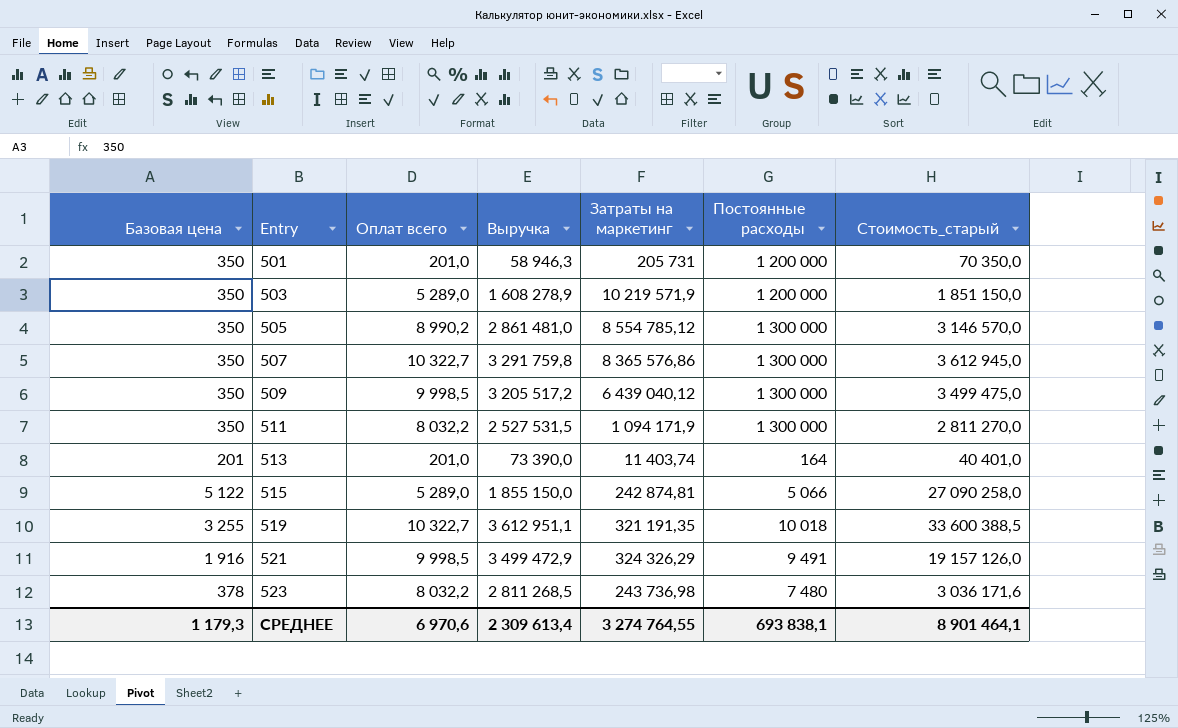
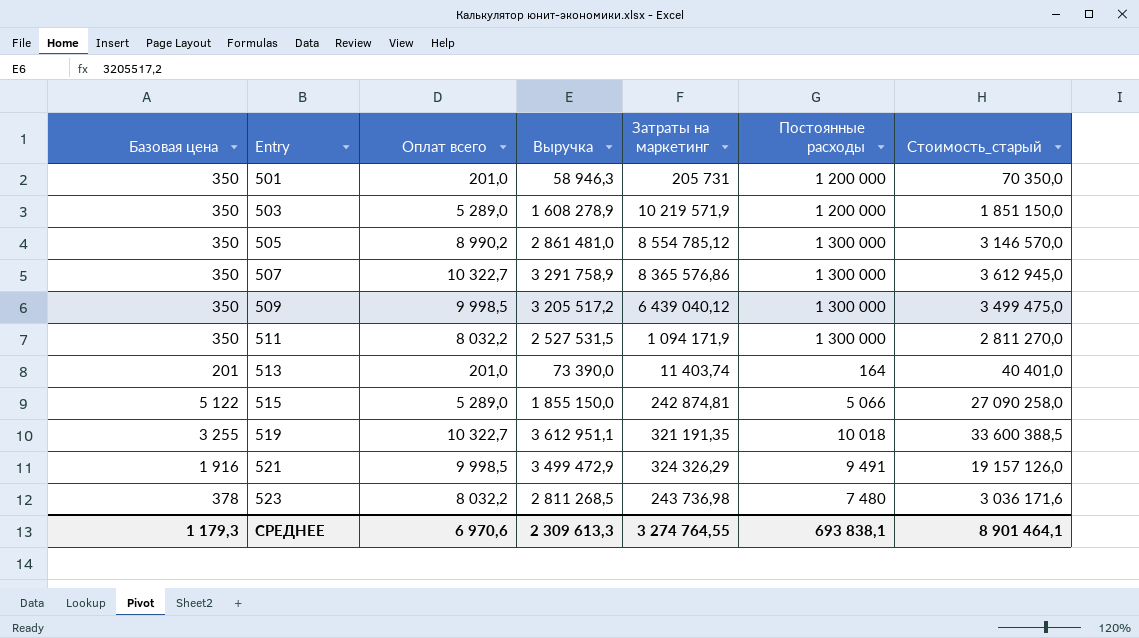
507 | Выручка: 3 291 759,8 -> 3 291 758,9
СРЕДНЕЕ | Выручка: 2 309 613,4 -> 2 309 613,3

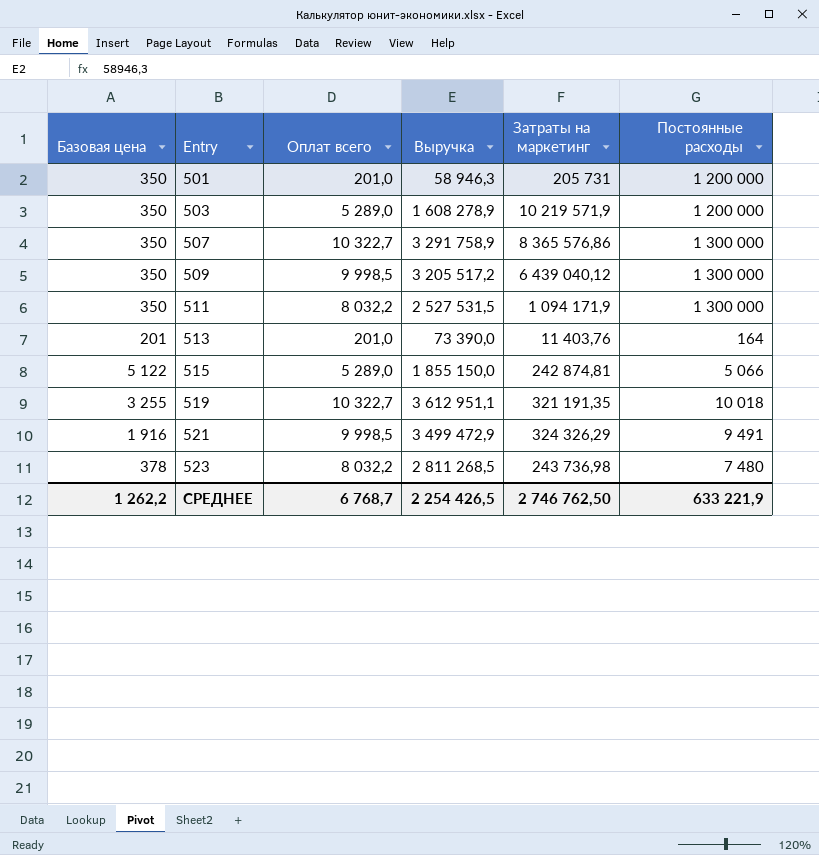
column Стоимость_старый | formula: [Базовая цена] * [Оплат всего] -> none
row 505: 350 | 8 990,2 | 2 861 481,0 | 8 554 785,12 | 1 300 000 | 3 146 570,0 -> none
513 | Затраты на маркетинг: 11 403,74 -> 11 403,76
СРЕДНЕЕ | Базовая цена: 1 179,3 -> 1 262,2
СРЕДНЕЕ | Оплат всего: 6 970,6 -> 6 768,7
СРЕДНЕЕ | Выручка: 2 309 613,3 -> 2 254 426,5
СРЕДНЕЕ | Затраты на маркетинг: 3 274 764,55 -> 2 746 762,50
СРЕДНЕЕ | Постоянные расходы: 693 838,1 -> 633 221,9

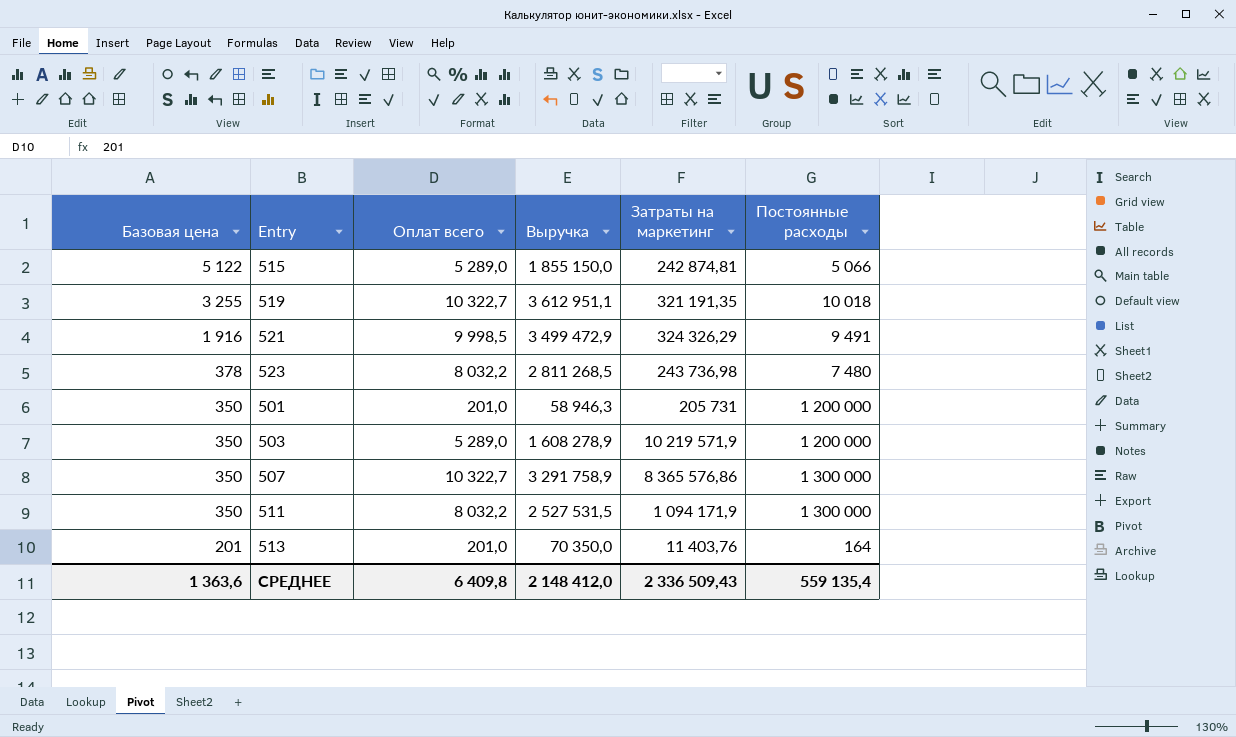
row order: Entry ascending -> Базовая цена descending
row 509: 350 | 9 998,5 | 3 205 517,2 | 6 439 040,12 | 1 300 000 -> none
513 | Выручка: 73 390,0 -> 70 350,0
СРЕДНЕЕ | Базовая цена: 1 262,2 -> 1 363,6
СРЕДНЕЕ | Оплат всего: 6 768,7 -> 6 409,8
СРЕДНЕЕ | Выручка: 2 254 426,5 -> 2 148 412,0
СРЕДНЕЕ | Затраты на маркетинг: 2 746 762,50 -> 2 336 509,43
СРЕДНЕЕ | Постоянные расходы: 633 221,9 -> 559 135,4

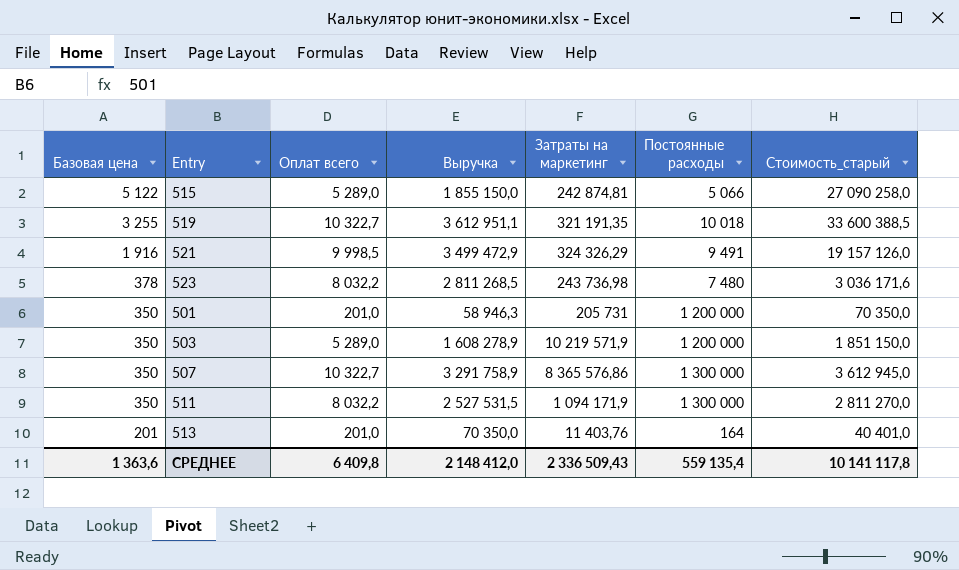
column Стоимость_старый | formula: none -> [Базовая цена] * [Оплат всего]

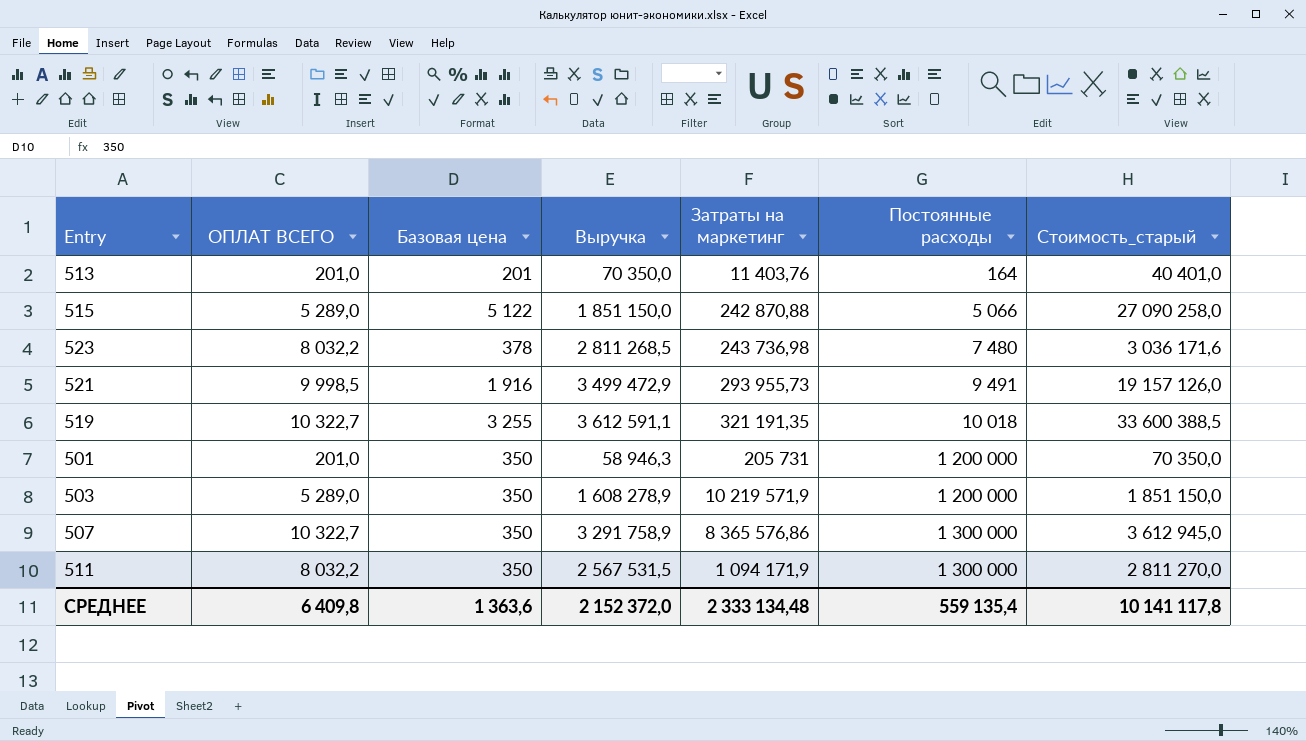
row order: Базовая цена descending -> Постоянные расходы ascending
column name: Оплат всего -> ОПЛАТ ВСЕГО
column Базовая цена | position: 1 -> 3
515 | Выручка: 1 855 150,0 -> 1 851 150,0
515 | Затраты на маркетинг: 242 874,81 -> 242 870,88
521 | Затраты на маркетинг: 324 326,29 -> 293 955,73
519 | Выручка: 3 612 951,1 -> 3 612 591,1
511 | Выручка: 2 527 531,5 -> 2 567 531,5
СРЕДНЕЕ | Выручка: 2 148 412,0 -> 2 152 372,0
СРЕДНЕЕ | Затраты на маркетинг: 2 336 509,43 -> 2 333 134,48

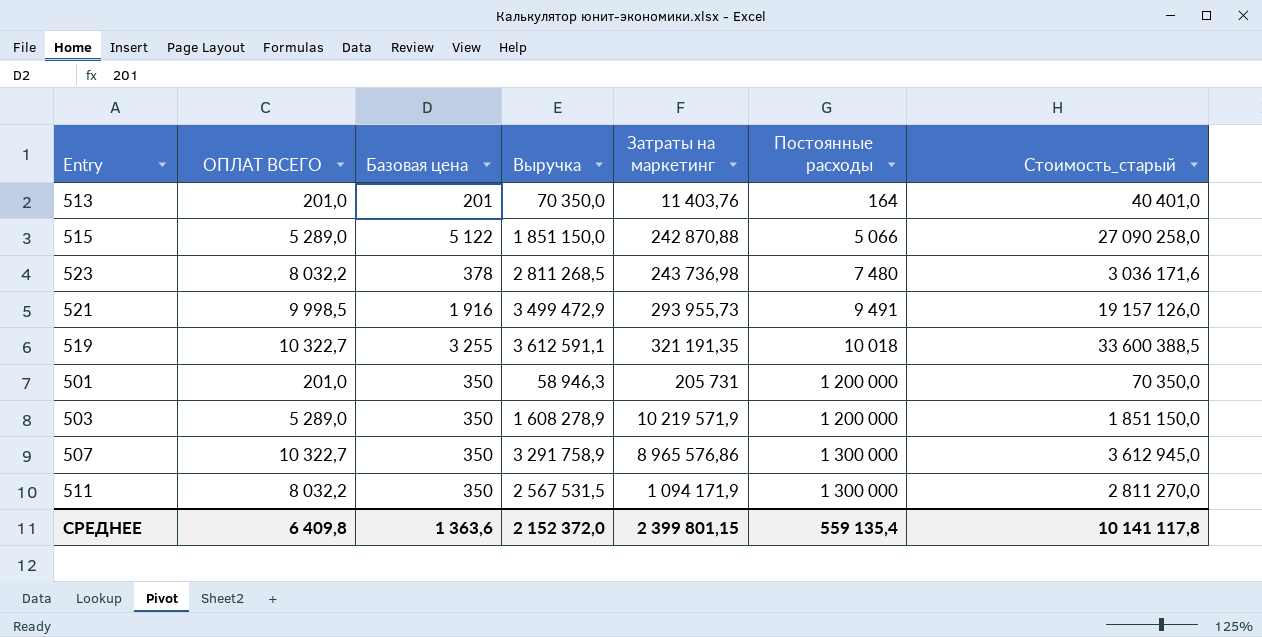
507 | Затраты на маркетинг: 8 365 576,86 -> 8 965 576,86
СРЕДНЕЕ | Затраты на маркетинг: 2 333 134,48 -> 2 399 801,15

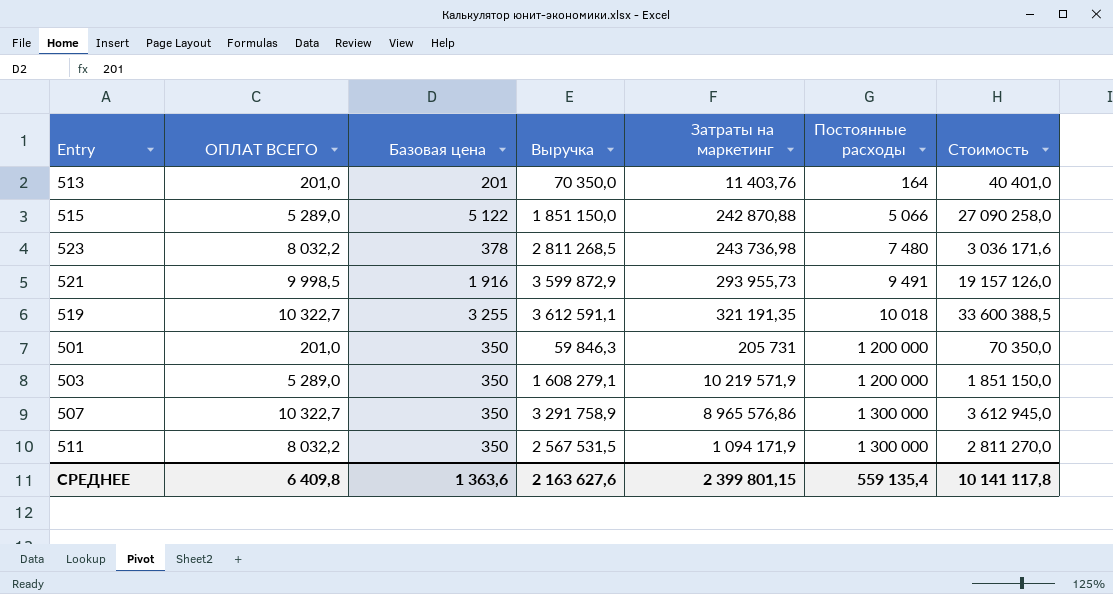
column name: Стоимость_старый -> Стоимость
521 | Выручка: 3 499 472,9 -> 3 599 872,9
501 | Выручка: 58 946,3 -> 59 846,3
503 | Выручка: 1 608 278,9 -> 1 608 279,1
СРЕДНЕЕ | Выручка: 2 152 372,0 -> 2 163 627,6

